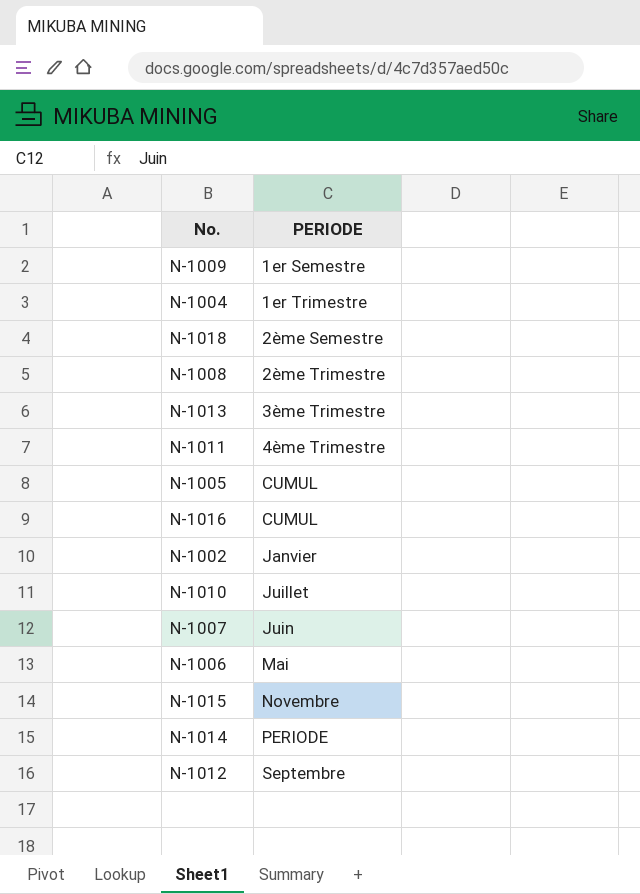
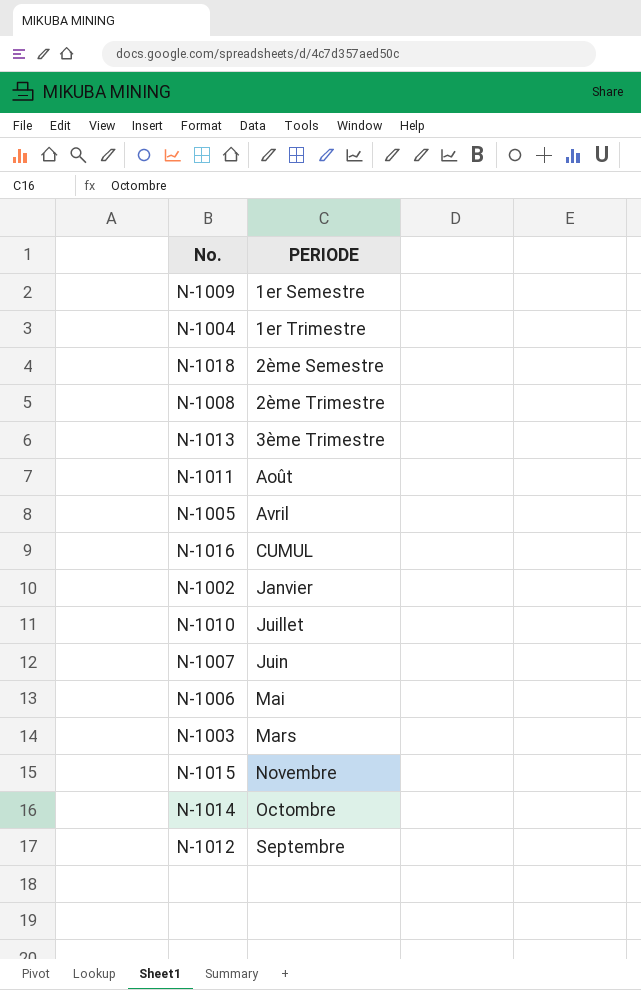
N-1011 | PERIODE: 4ème Trimestre -> Août
N-1005 | PERIODE: CUMUL -> Avril
row N-1003: none -> Mars
N-1014 | PERIODE: PERIODE -> Octombre

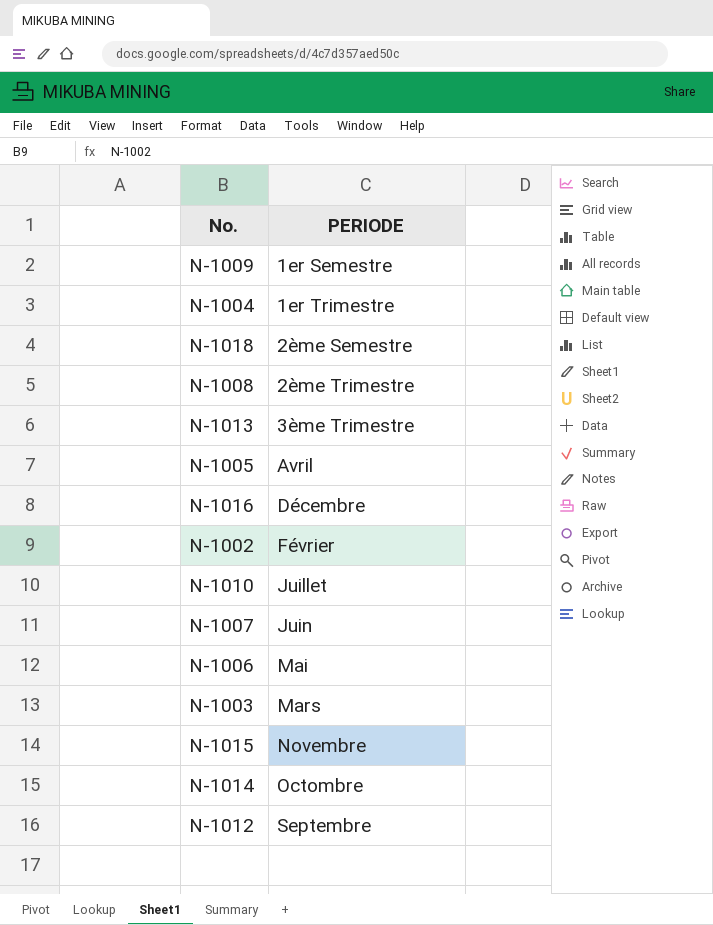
row N-1011: Août -> none
N-1016 | PERIODE: CUMUL -> Décembre
N-1002 | PERIODE: Janvier -> Février

